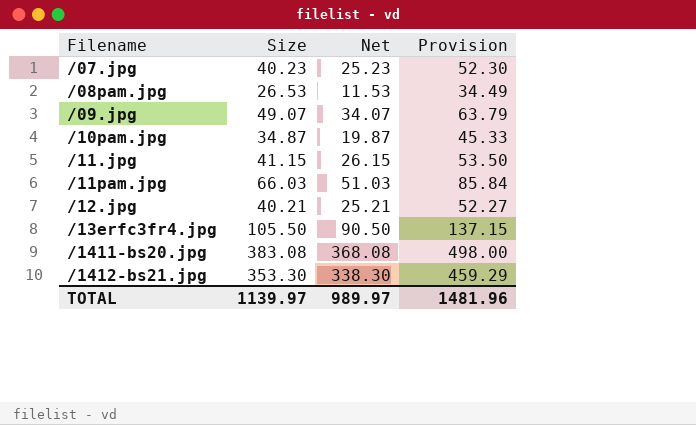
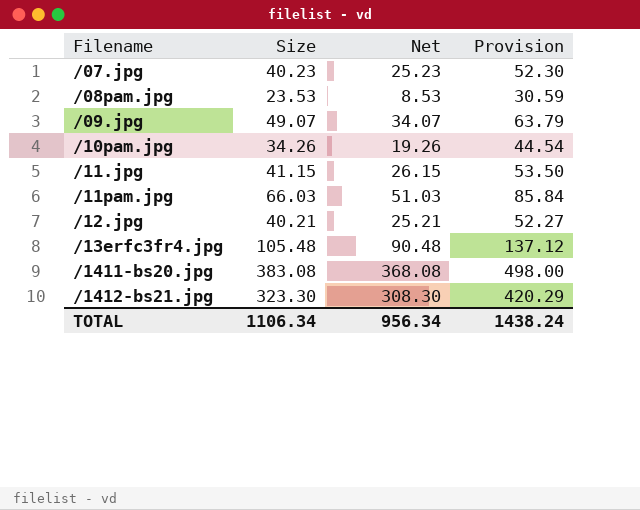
/08pam.jpg | Size: 26.53 -> 23.53
/08pam.jpg | Net: 11.53 -> 8.53
/08pam.jpg | Provision: 34.49 -> 30.59
/10pam.jpg | Size: 34.87 -> 34.26
/10pam.jpg | Net: 19.87 -> 19.26
/10pam.jpg | Provision: 45.33 -> 44.54
/13erfc3fr4.jpg | Size: 105.50 -> 105.48
/13erfc3fr4.jpg | Net: 90.50 -> 90.48
/13erfc3fr4.jpg | Provision: 137.15 -> 137.12
/1412-bs21.jpg | Size: 353.30 -> 323.30
/1412-bs21.jpg | Net: 338.30 -> 308.30
/1412-bs21.jpg | Provision: 459.29 -> 420.29
TOTAL | Size: 1139.97 -> 1106.34
TOTAL | Net: 989.97 -> 956.34
TOTAL | Provision: 1481.96 -> 1438.24

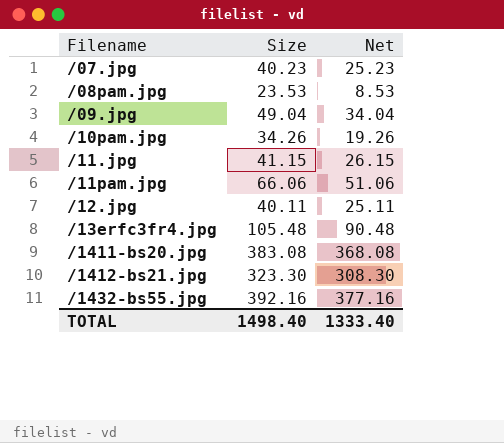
column Provision | formula: [Size] * 1.3 -> none
/09.jpg | Size: 49.07 -> 49.04
/09.jpg | Net: 34.07 -> 34.04
/11pam.jpg | Size: 66.03 -> 66.06
/11pam.jpg | Net: 51.03 -> 51.06
/12.jpg | Size: 40.21 -> 40.11
/12.jpg | Net: 25.21 -> 25.11
row /1432-bs55.jpg: none -> 392.16 | 377.16
TOTAL | Size: 1106.34 -> 1498.40
TOTAL | Net: 956.34 -> 1333.40

